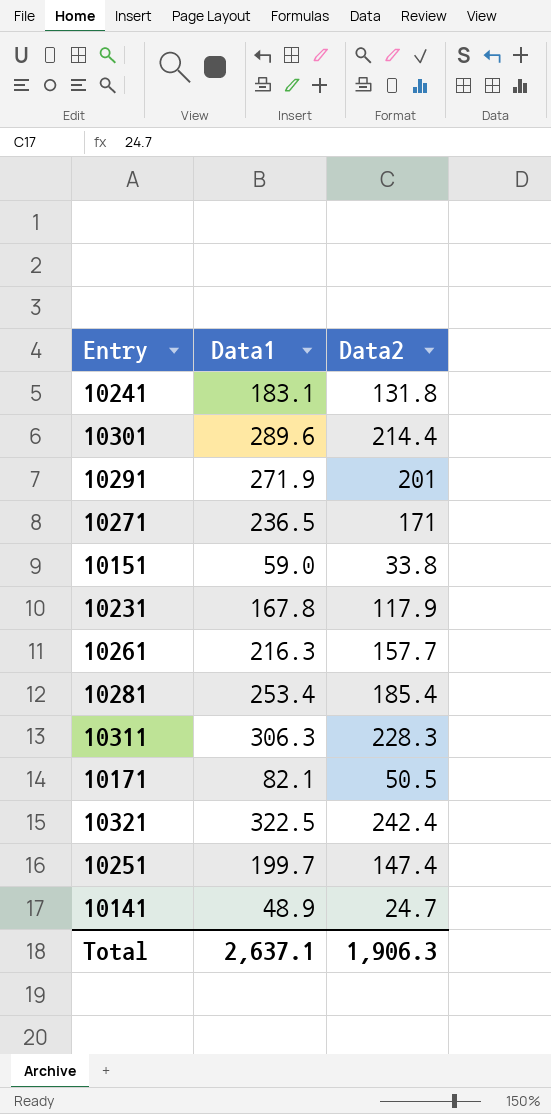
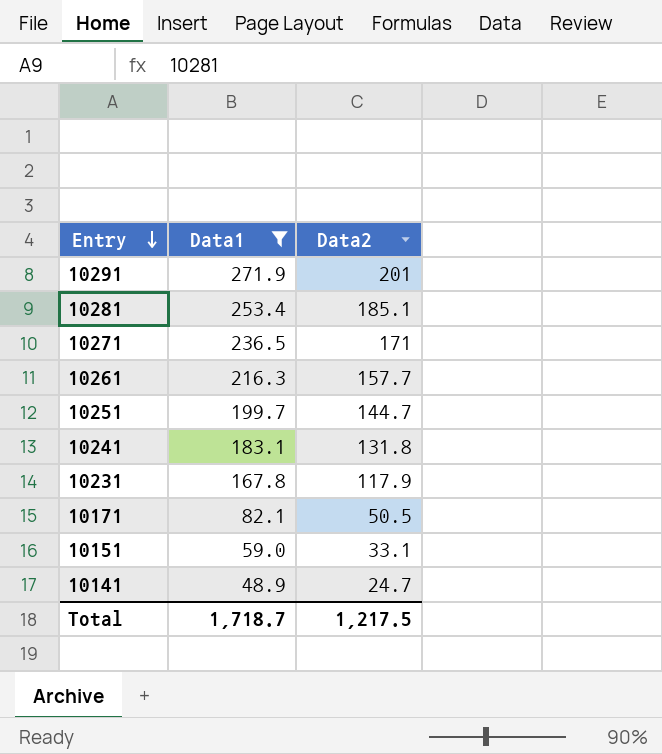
filter: none -> Data1 <= 271.9
row order: none -> Entry descending
10281 | Data2: 185.4 -> 185.1
10251 | Data2: 147.4 -> 144.7
10151 | Data2: 33.8 -> 33.1
Total | Data1: 2,637.1 -> 1,718.7
Total | Data2: 1,906.3 -> 1,217.5

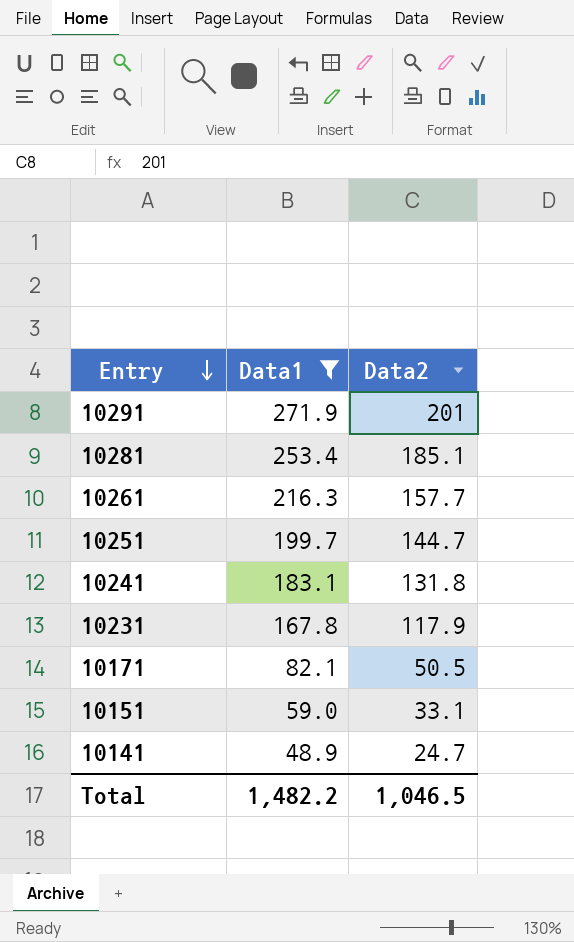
row 10271: 236.5 | 171 -> none
Total | Data1: 1,718.7 -> 1,482.2
Total | Data2: 1,217.5 -> 1,046.5

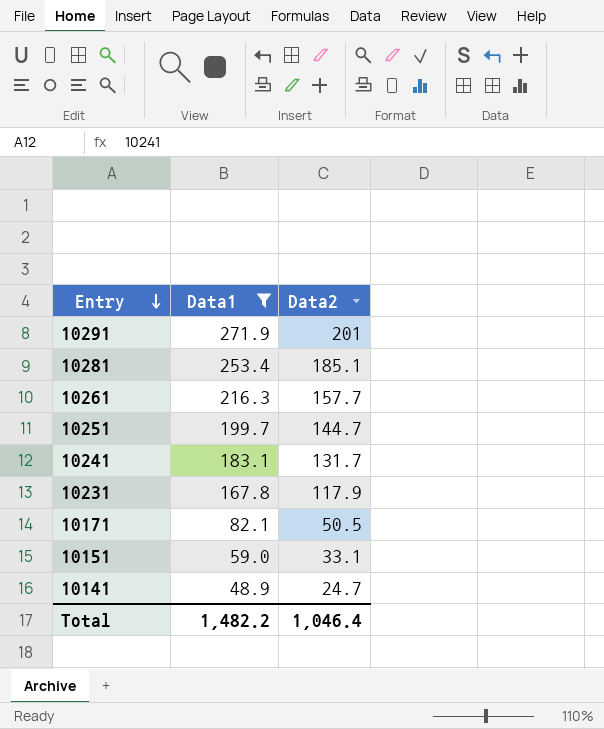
10241 | Data2: 131.8 -> 131.7
Total | Data2: 1,046.5 -> 1,046.4

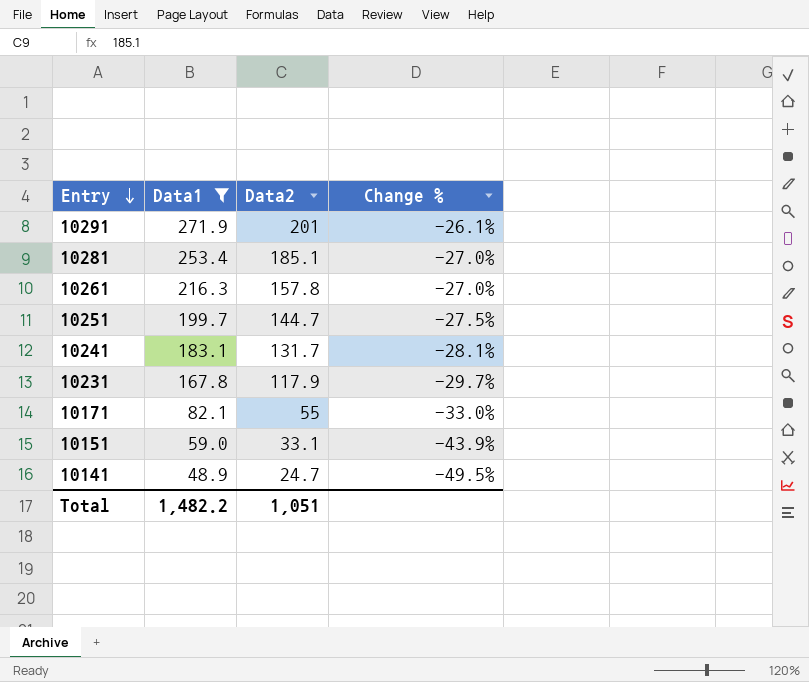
column Change % | formula: none -> ([Data2] - [Data1]) / [Data1]
10261 | Data2: 157.7 -> 157.8
10171 | Data2: 50.5 -> 55
Total | Data2: 1,046.4 -> 1,051

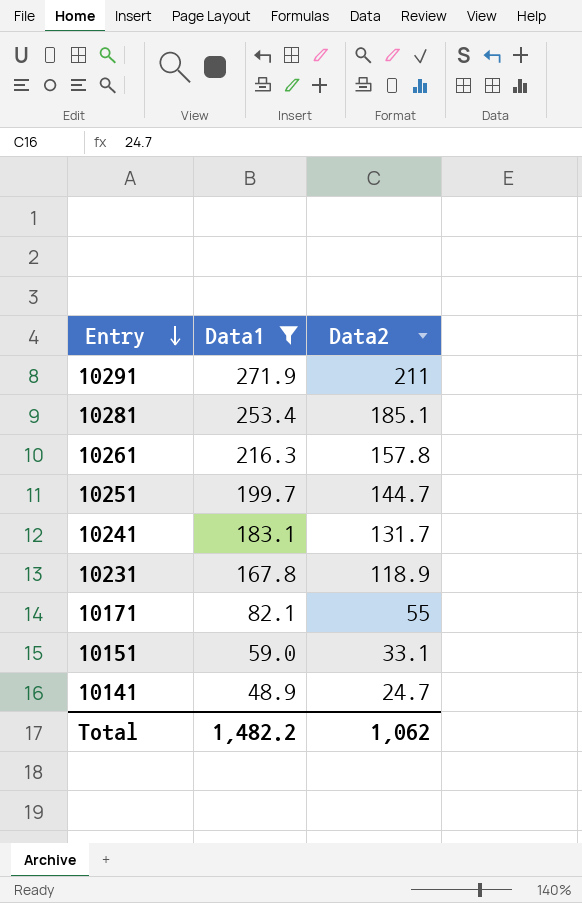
column Change % | formula: ([Data2] - [Data1]) / [Data1] -> none
10291 | Data2: 201 -> 211
10231 | Data2: 117.9 -> 118.9
Total | Data2: 1,051 -> 1,062

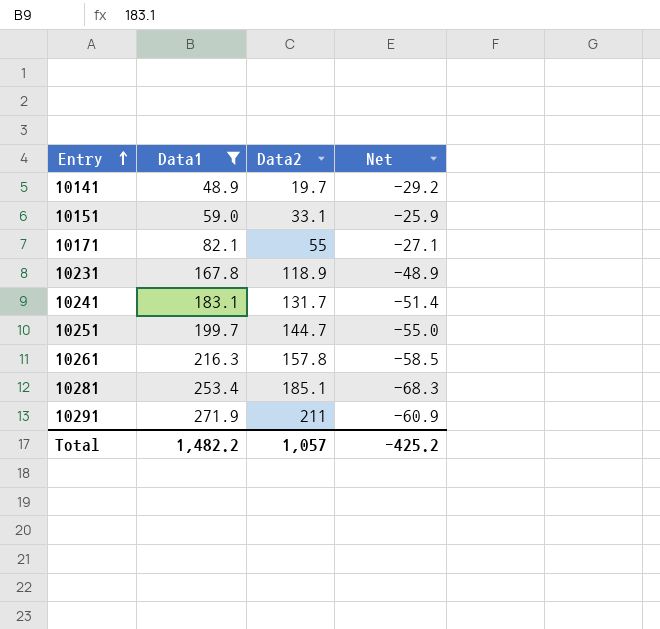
row order: Entry descending -> Entry ascending
column Net | formula: none -> [Data2] - [Data1]
10141 | Data2: 24.7 -> 19.7
Total | Data2: 1,062 -> 1,057

